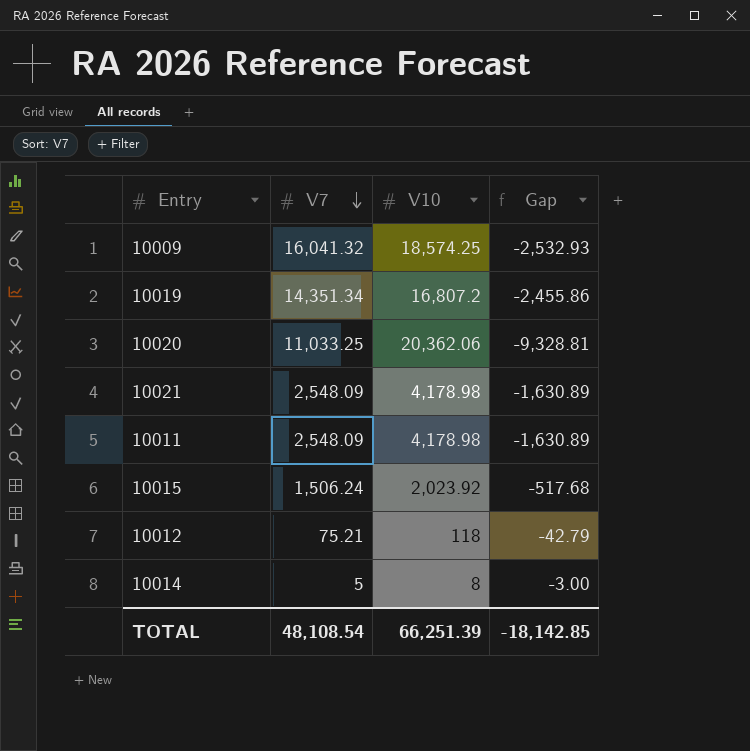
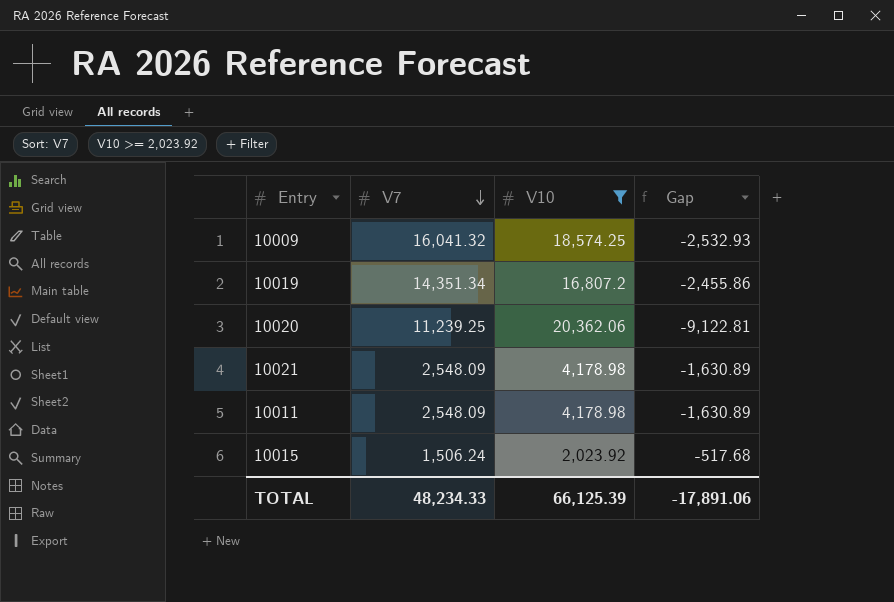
filter: none -> V10 >= 2,023.92
10020 | V7: 11,033.25 -> 11,239.25
10020 | Gap: -9,328.81 -> -9,122.81
TOTAL | V7: 48,108.54 -> 48,234.33
TOTAL | V10: 66,251.39 -> 66,125.39
TOTAL | Gap: -18,142.85 -> -17,891.06

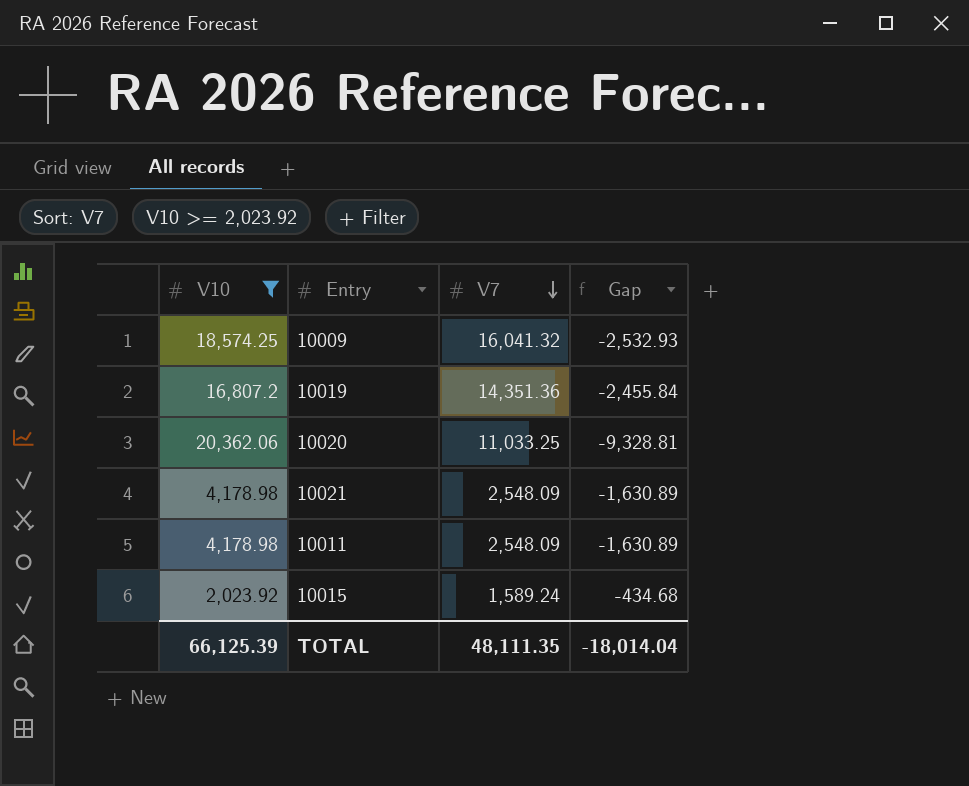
column V10 | position: 3 -> 1
10019 | V7: 14,351.34 -> 14,351.36
10019 | Gap: -2,455.86 -> -2,455.84
10020 | V7: 11,239.25 -> 11,033.25
10020 | Gap: -9,122.81 -> -9,328.81
10015 | V7: 1,506.24 -> 1,589.24
10015 | Gap: -517.68 -> -434.68
TOTAL | V7: 48,234.33 -> 48,111.35
TOTAL | Gap: -17,891.06 -> -18,014.04

